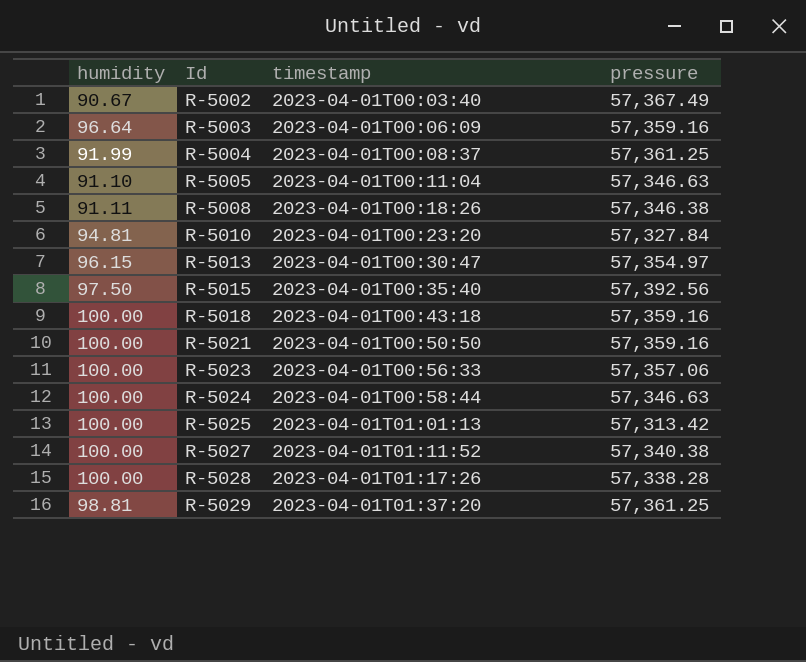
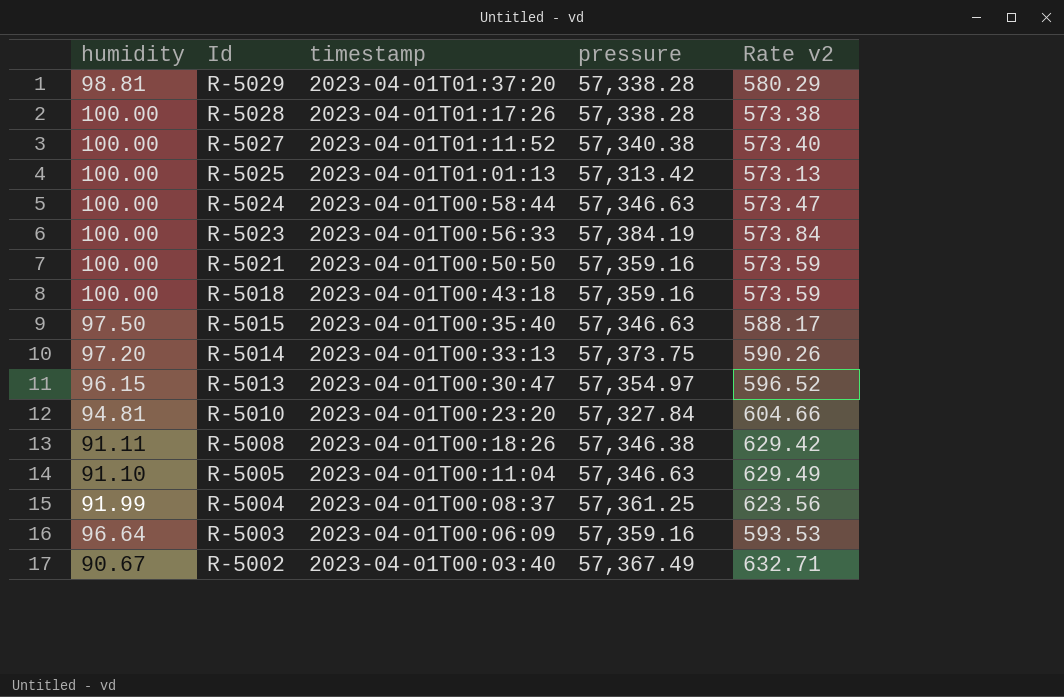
row order: Id ascending -> Id descending
column Rate v2 | formula: none -> [pressure] / [humidity]
R-5029 | pressure: 57,361.25 -> 57,338.28
R-5023 | pressure: 57,357.06 -> 57,384.19
R-5015 | pressure: 57,392.56 -> 57,346.63
row R-5014: none -> 97.20 | 2023-04-01T00:33:13 | 57,373.75 | 590.26

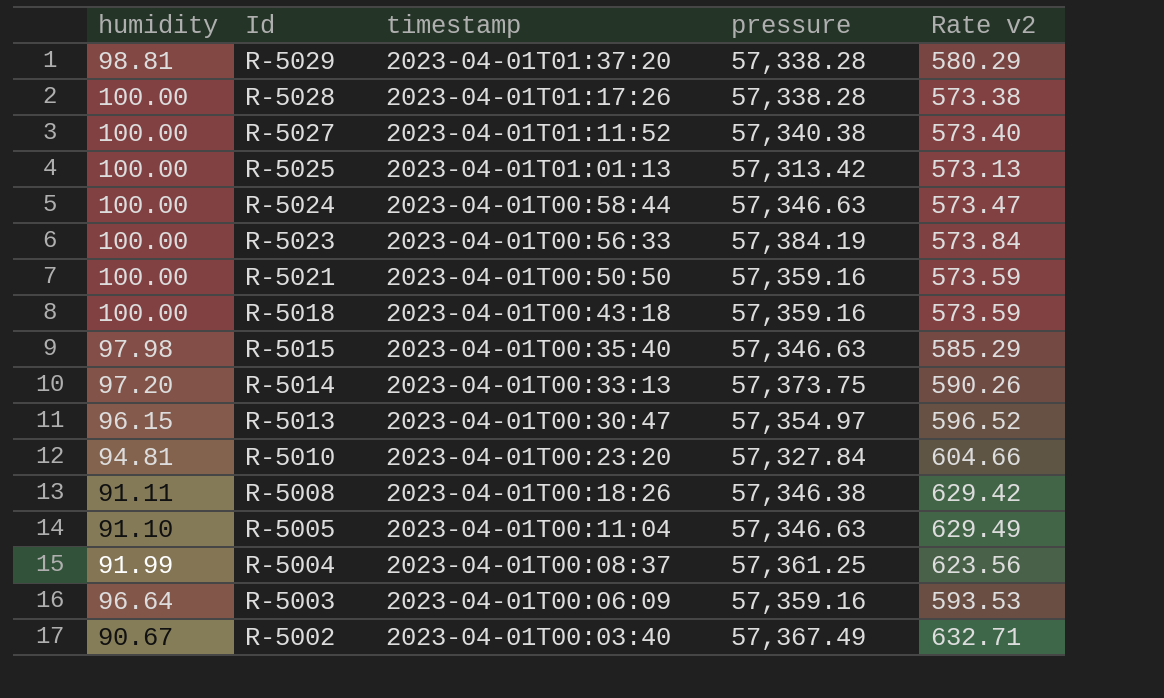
R-5015 | humidity: 97.50 -> 97.98
R-5015 | Rate v2: 588.17 -> 585.29

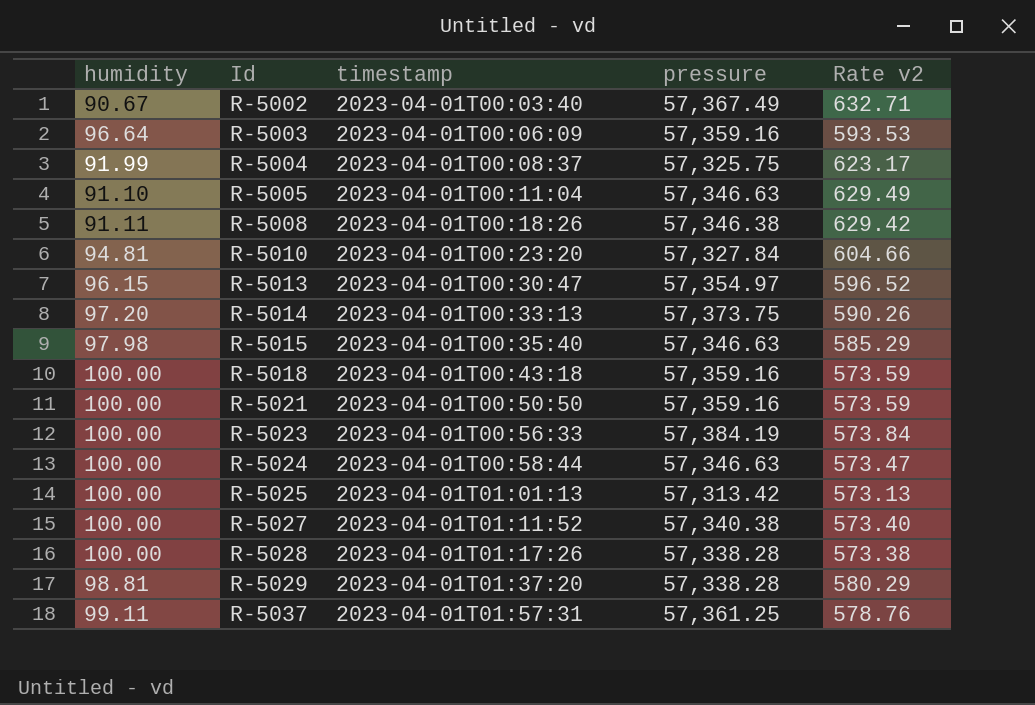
row order: Id descending -> Id ascending
R-5004 | pressure: 57,361.25 -> 57,325.75
R-5004 | Rate v2: 623.56 -> 623.17
row R-5037: none -> 99.11 | 2023-04-01T01:57:31 | 57,361.25 | 578.76

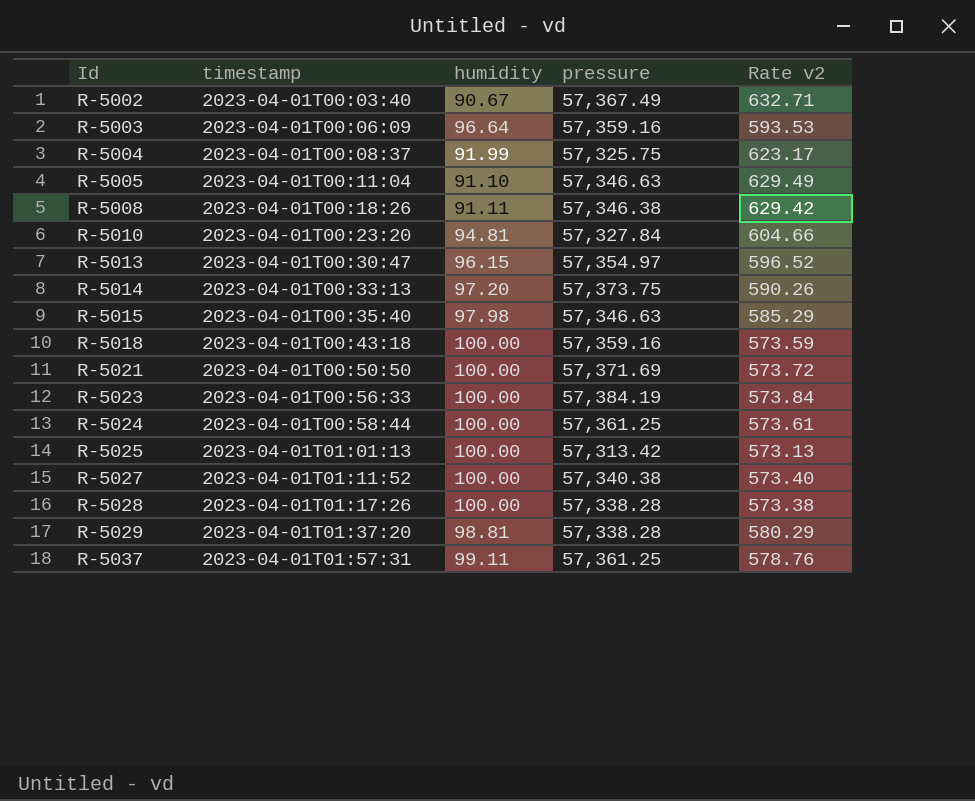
column humidity | position: 1 -> 3
R-5021 | pressure: 57,359.16 -> 57,371.69
R-5021 | Rate v2: 573.59 -> 573.72
R-5024 | pressure: 57,346.63 -> 57,361.25
R-5024 | Rate v2: 573.47 -> 573.61

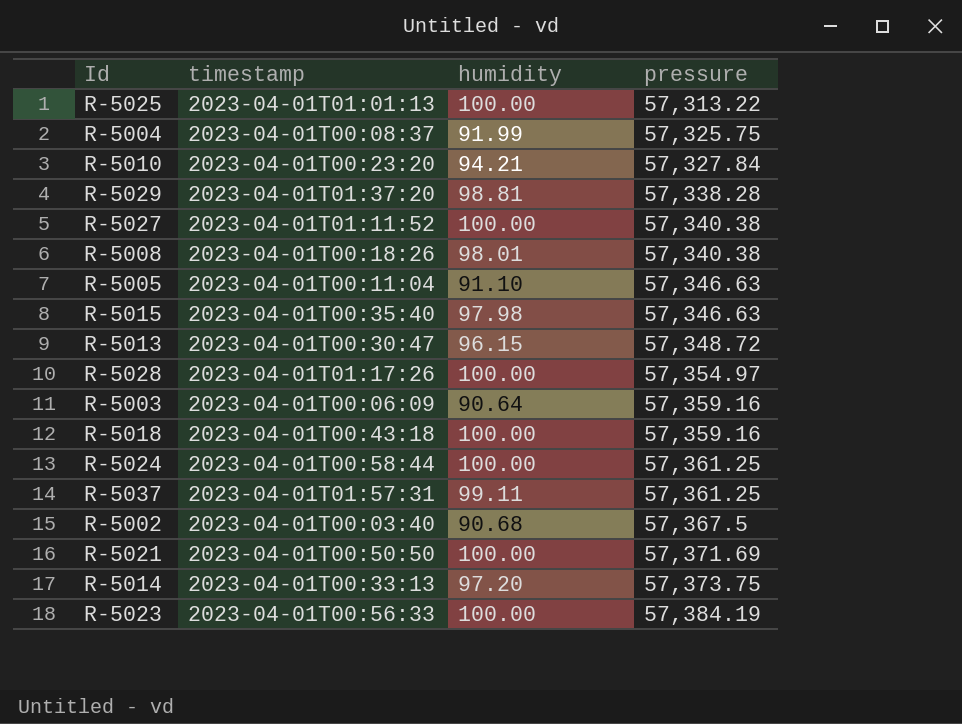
row order: Id ascending -> pressure ascending
column Rate v2 | formula: [pressure] / [humidity] -> none
R-5025 | pressure: 57,313.42 -> 57,313.22
R-5010 | humidity: 94.81 -> 94.21
R-5008 | humidity: 91.11 -> 98.01
R-5008 | pressure: 57,346.38 -> 57,340.38
R-5013 | pressure: 57,354.97 -> 57,348.72
R-5028 | pressure: 57,338.28 -> 57,354.97
R-5003 | humidity: 96.64 -> 90.64
R-5002 | humidity: 90.67 -> 90.68
R-5002 | pressure: 57,367.49 -> 57,367.5

